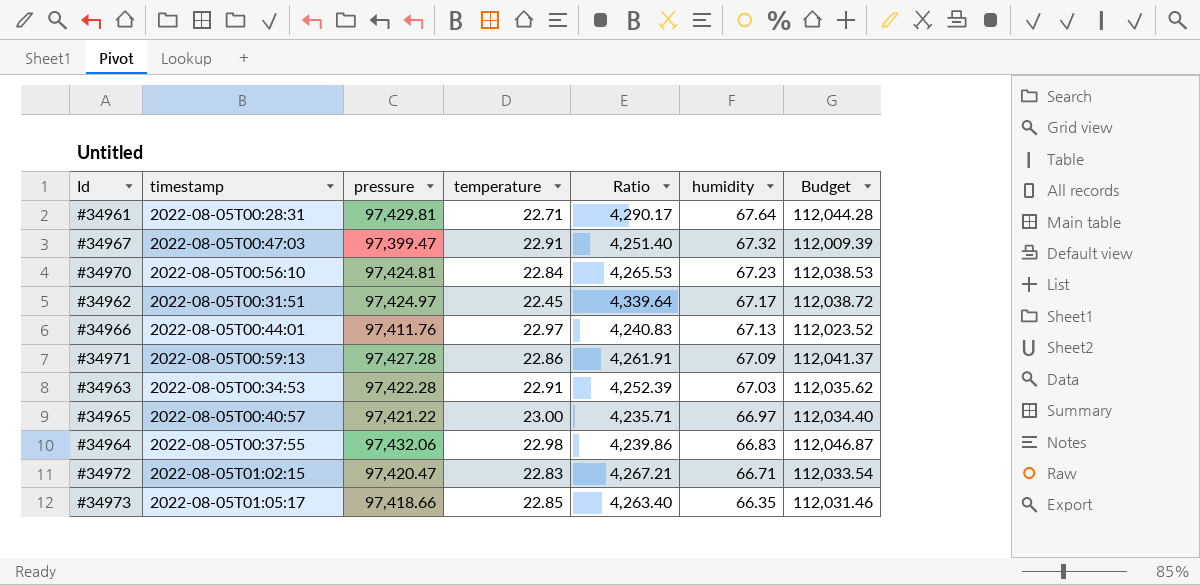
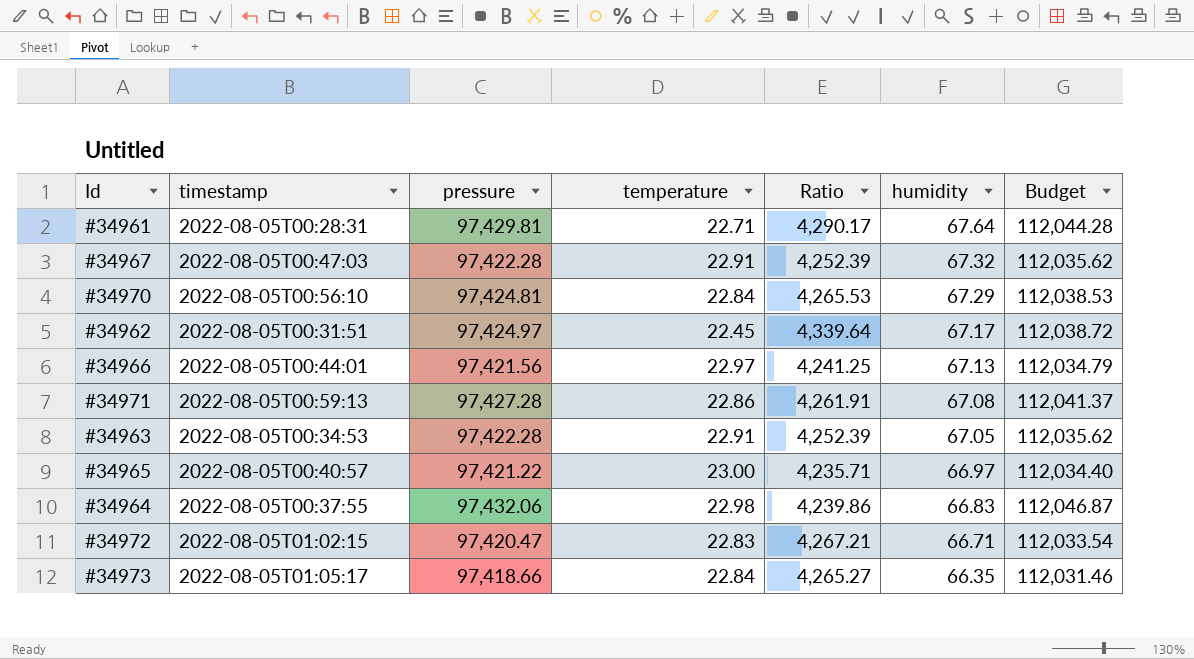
#34967 | pressure: 97,399.47 -> 97,422.28
#34967 | Ratio: 4,251.40 -> 4,252.39
#34967 | Budget: 112,009.39 -> 112,035.62
#34970 | humidity: 67.23 -> 67.29
#34966 | pressure: 97,411.76 -> 97,421.56
#34966 | Ratio: 4,240.83 -> 4,241.25
#34966 | Budget: 112,023.52 -> 112,034.79
#34971 | humidity: 67.09 -> 67.08
#34963 | humidity: 67.03 -> 67.05
#34973 | temperature: 22.85 -> 22.84
#34973 | Ratio: 4,263.40 -> 4,265.27

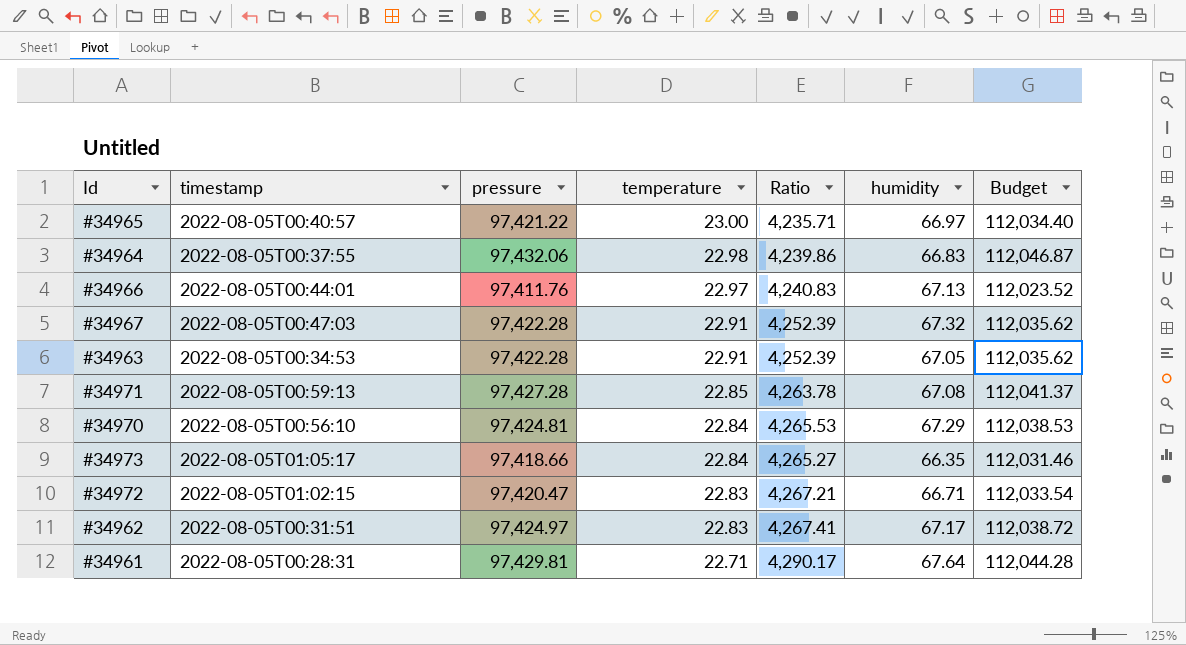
row order: humidity descending -> temperature descending
#34966 | pressure: 97,421.56 -> 97,411.76
#34966 | Ratio: 4,241.25 -> 4,240.83
#34966 | Budget: 112,034.79 -> 112,023.52
#34971 | temperature: 22.86 -> 22.85
#34971 | Ratio: 4,261.91 -> 4,263.78
#34962 | temperature: 22.45 -> 22.83
#34962 | Ratio: 4,339.64 -> 4,267.41

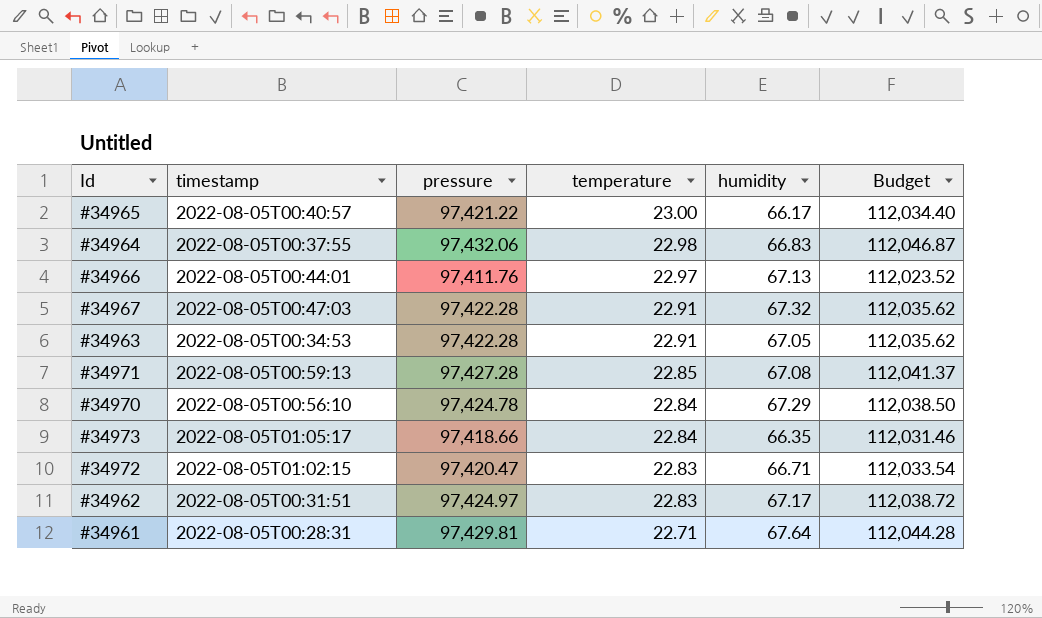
column Ratio | formula: [pressure] / [temperature] -> none
#34965 | humidity: 66.97 -> 66.17
#34970 | pressure: 97,424.81 -> 97,424.78
#34970 | Budget: 112,038.53 -> 112,038.50

